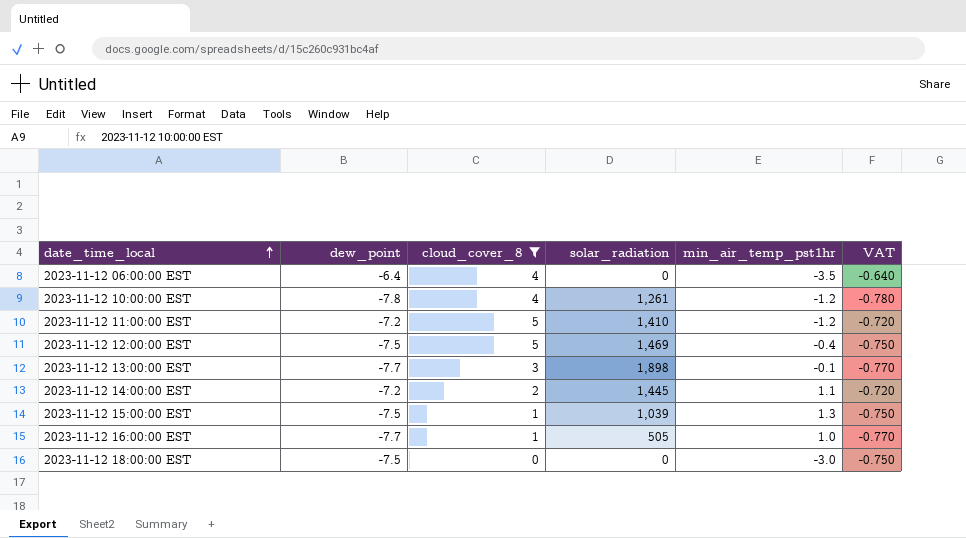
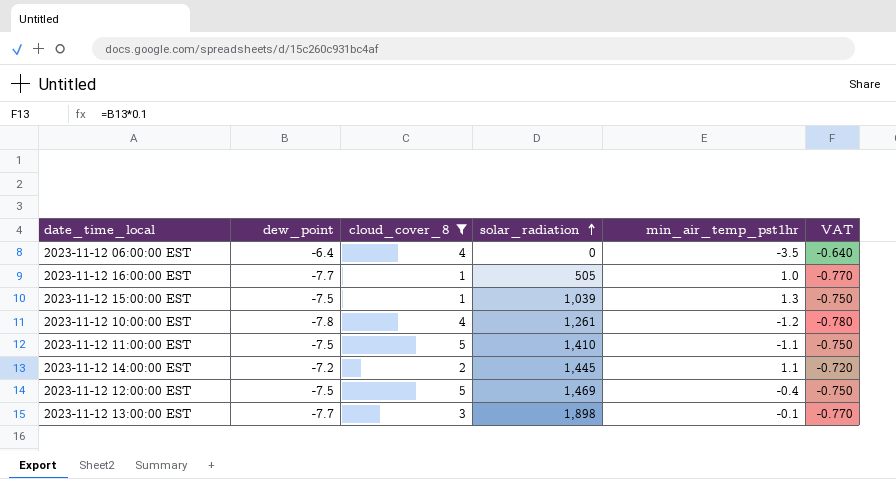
row order: date_time_local ascending -> solar_radiation ascending
row 2023-11-12 18:00:00 EST: -7.5 | 0 | 0 | -3.0 | -0.750 -> none
2023-11-12 11:00:00 EST | dew_point: -7.2 -> -7.5
2023-11-12 11:00:00 EST | min_air_temp_pst1hr: -1.2 -> -1.1
2023-11-12 11:00:00 EST | VAT: -0.720 -> -0.750

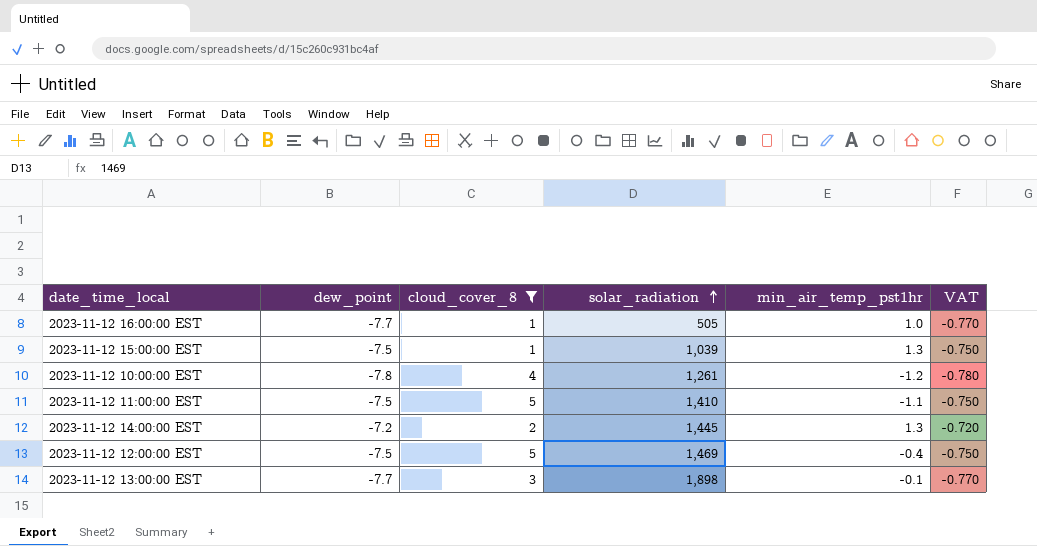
row 2023-11-12 06:00:00 EST: -6.4 | 4 | 0 | -3.5 | -0.640 -> none
2023-11-12 14:00:00 EST | min_air_temp_pst1hr: 1.1 -> 1.3

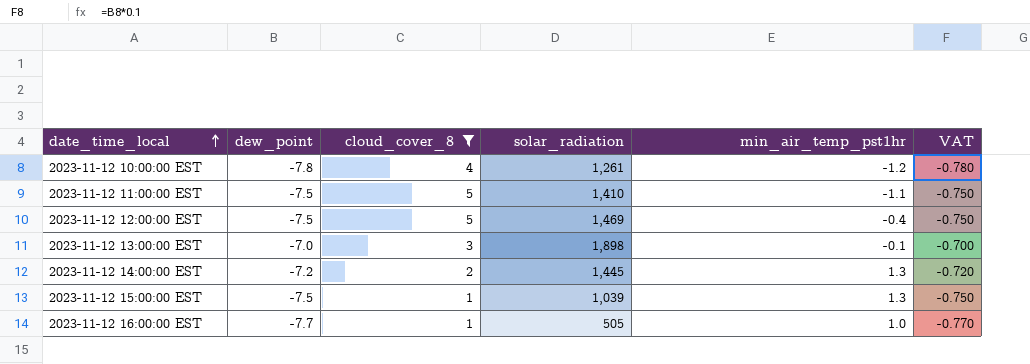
row order: solar_radiation ascending -> date_time_local ascending
2023-11-12 13:00:00 EST | dew_point: -7.7 -> -7.0
2023-11-12 13:00:00 EST | VAT: -0.770 -> -0.700

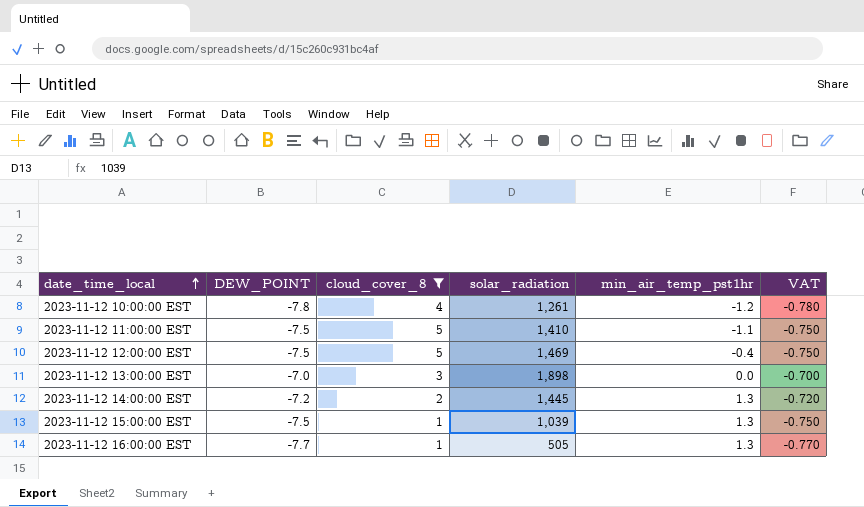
column name: dew_point -> DEW_POINT
2023-11-12 13:00:00 EST | min_air_temp_pst1hr: -0.1 -> 0.0
2023-11-12 16:00:00 EST | min_air_temp_pst1hr: 1.0 -> 1.3

